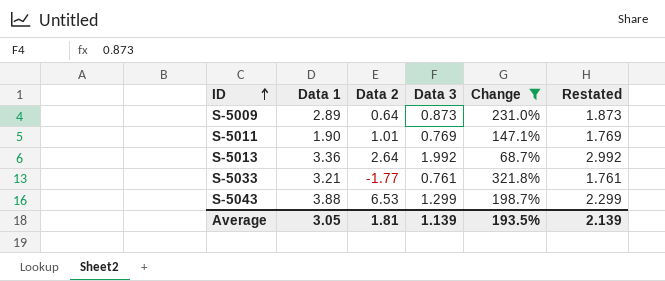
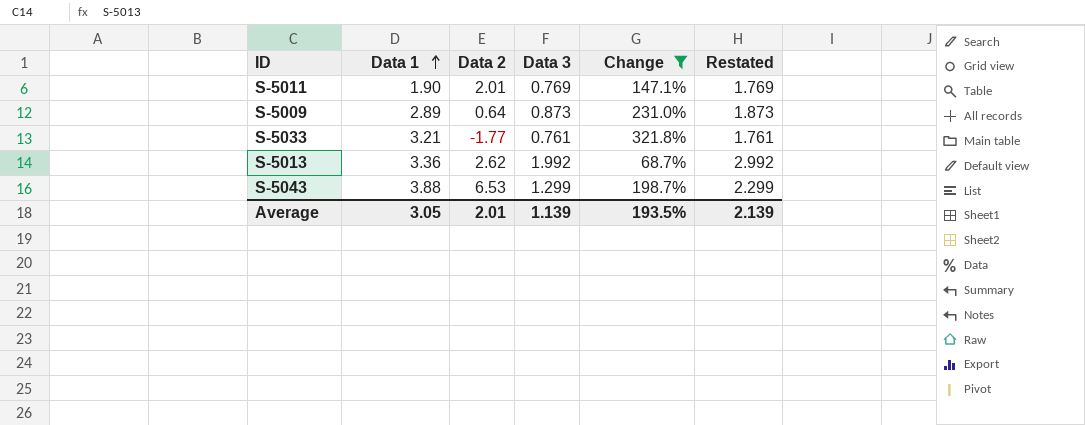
row order: ID ascending -> Data 1 ascending
S-5011 | Data 2: 1.01 -> 2.01
S-5013 | Data 2: 2.64 -> 2.62
Average | Data 2: 1.81 -> 2.01

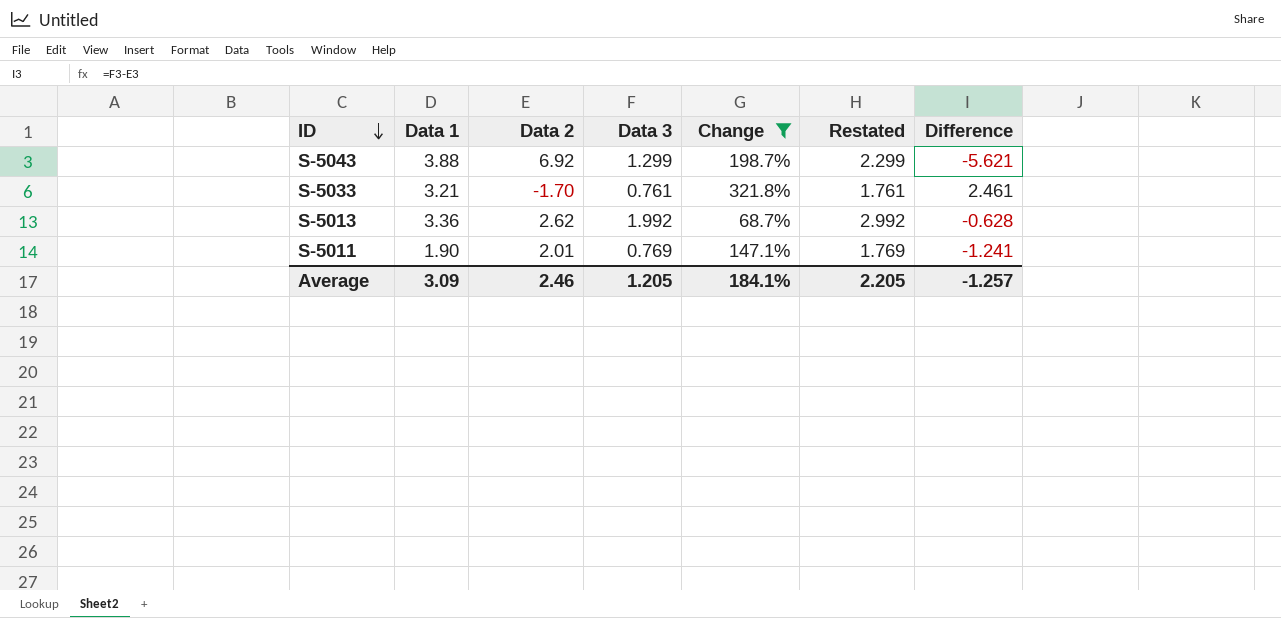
row order: Data 1 ascending -> ID descending
column Difference | formula: none -> [Data 3] - [Data 2]
row S-5009: 2.89 | 0.64 | 0.873 | 231.0% | 1.873 -> none
S-5043 | Data 2: 6.53 -> 6.92
S-5033 | Data 2: -1.77 -> -1.70
Average | Data 1: 3.05 -> 3.09
Average | Data 2: 2.01 -> 2.46
Average | Data 3: 1.139 -> 1.205
Average | Change: 193.5% -> 184.1%
Average | Restated: 2.139 -> 2.205

